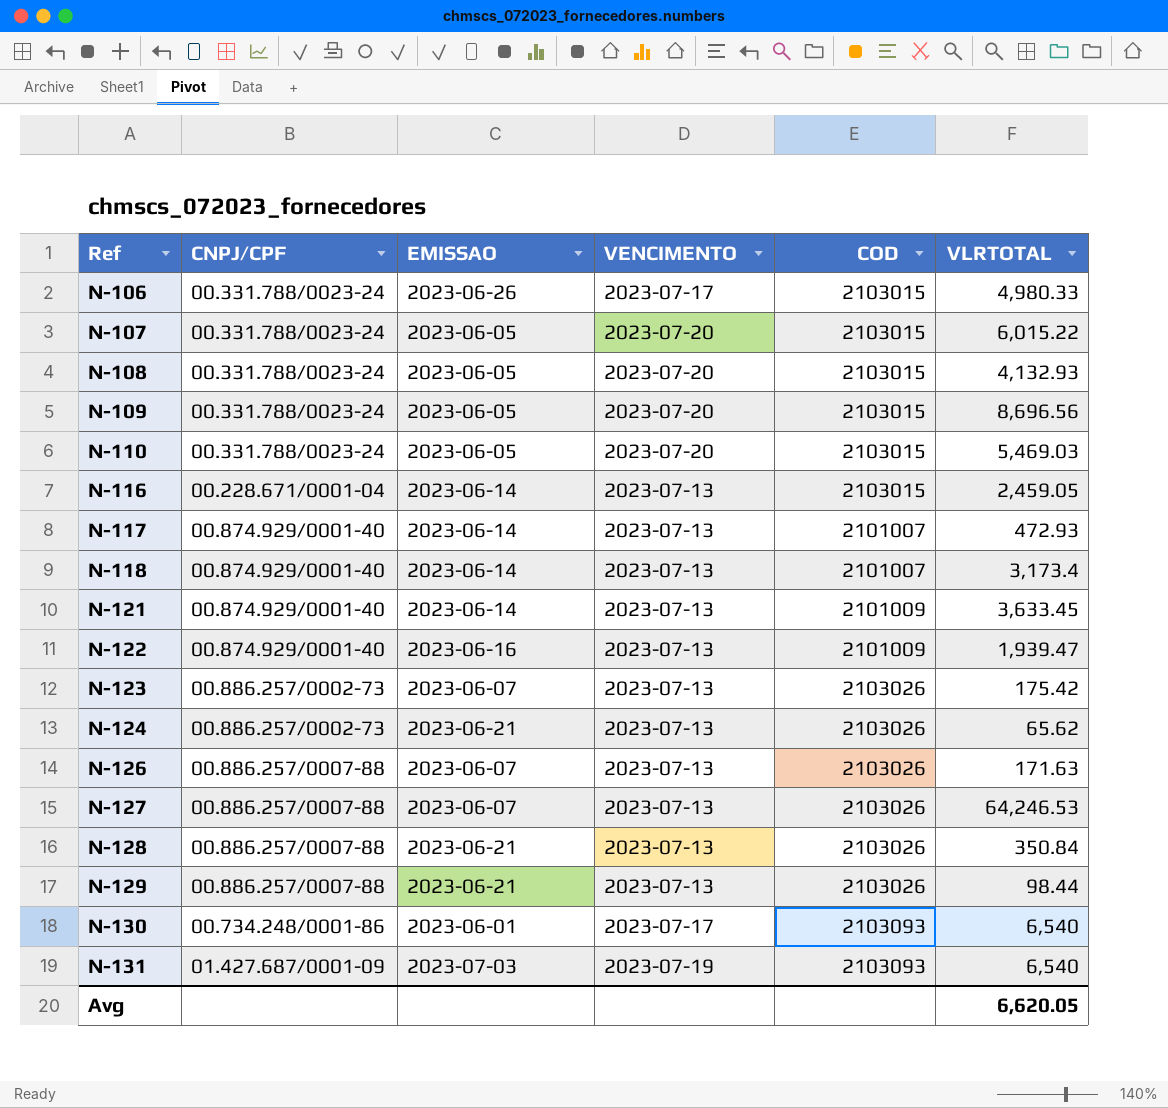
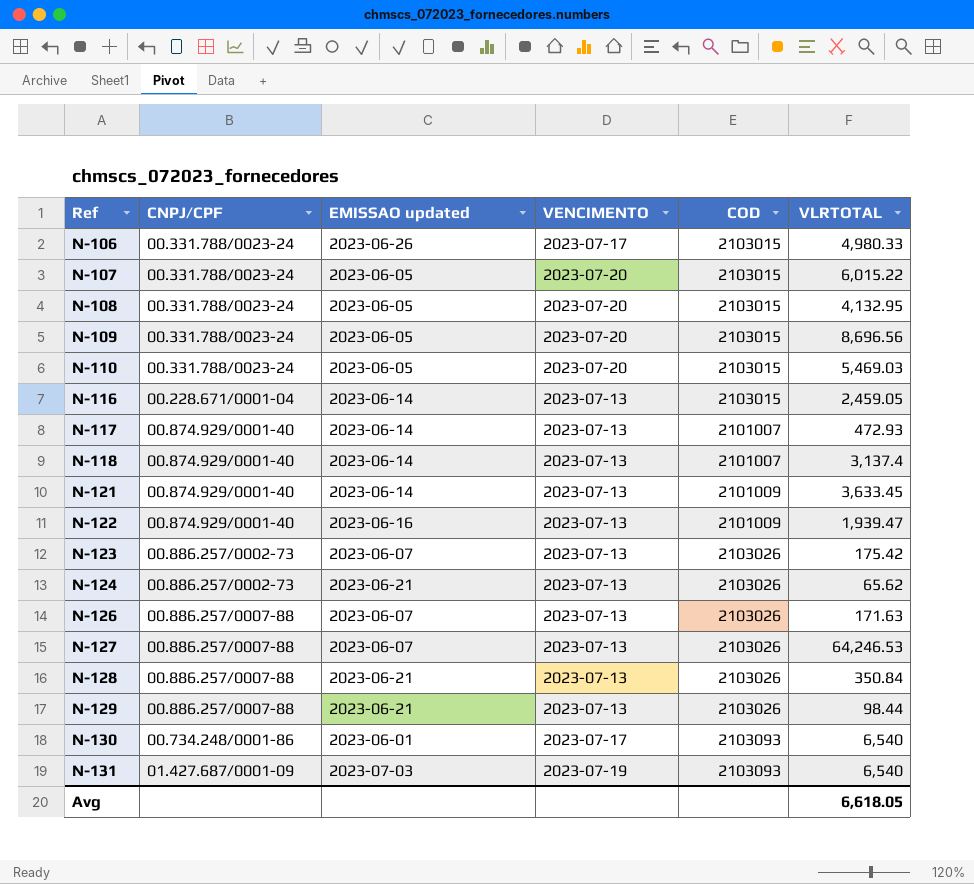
column name: EMISSAO -> EMISSAO updated
N-108 | VLRTOTAL: 4,132.93 -> 4,132.95
N-118 | VLRTOTAL: 3,173.4 -> 3,137.4
Avg | VLRTOTAL: 6,620.05 -> 6,618.05

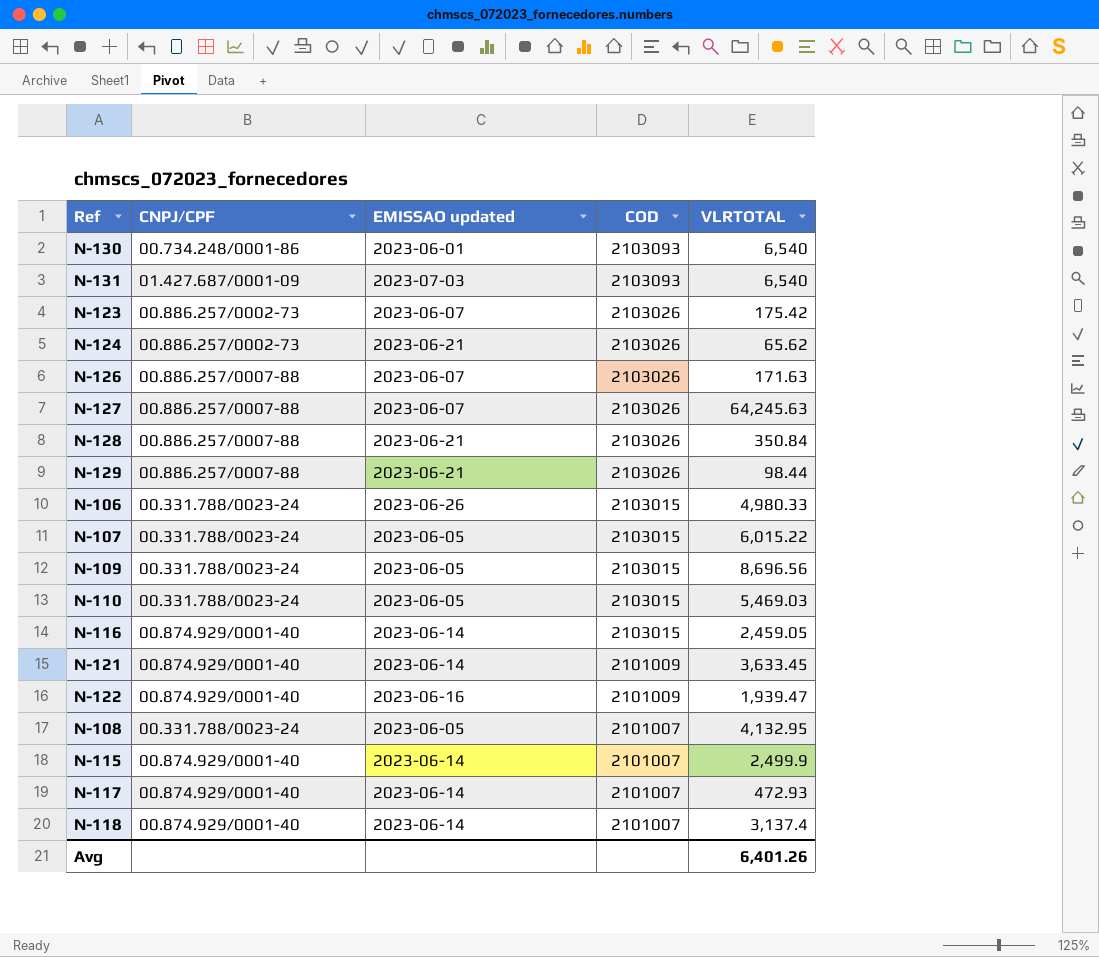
row order: Ref ascending -> COD descending
column VENCIMENTO | position: 4 -> none
N-127 | VLRTOTAL: 64,246.53 -> 64,245.63
N-116 | CNPJ/CPF: 00.228.671/0001-04 -> 00.874.929/0001-40
N-108 | COD: 2103015 -> 2101007
row N-115: none -> 00.874.929/0001-40 | 2023-06-14 | 2101007 | 2,499.9
Avg | VLRTOTAL: 6,618.05 -> 6,401.26

